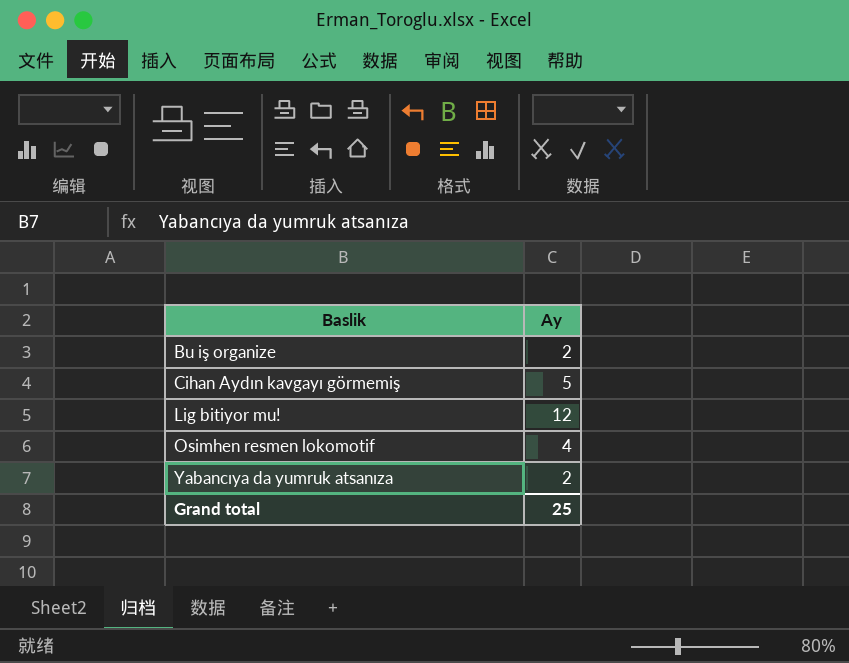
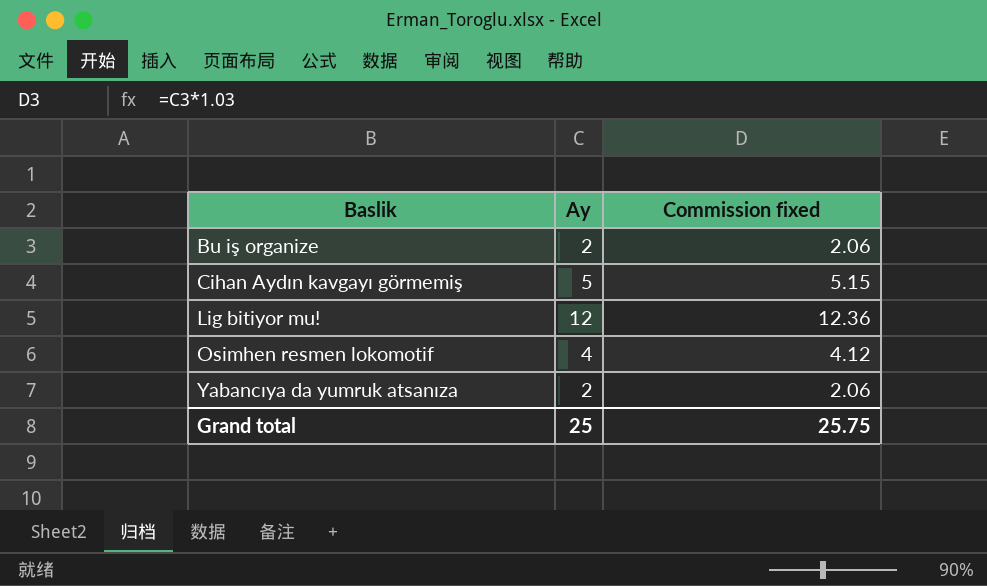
column Commission fixed | formula: none -> [Ay] * 1.03

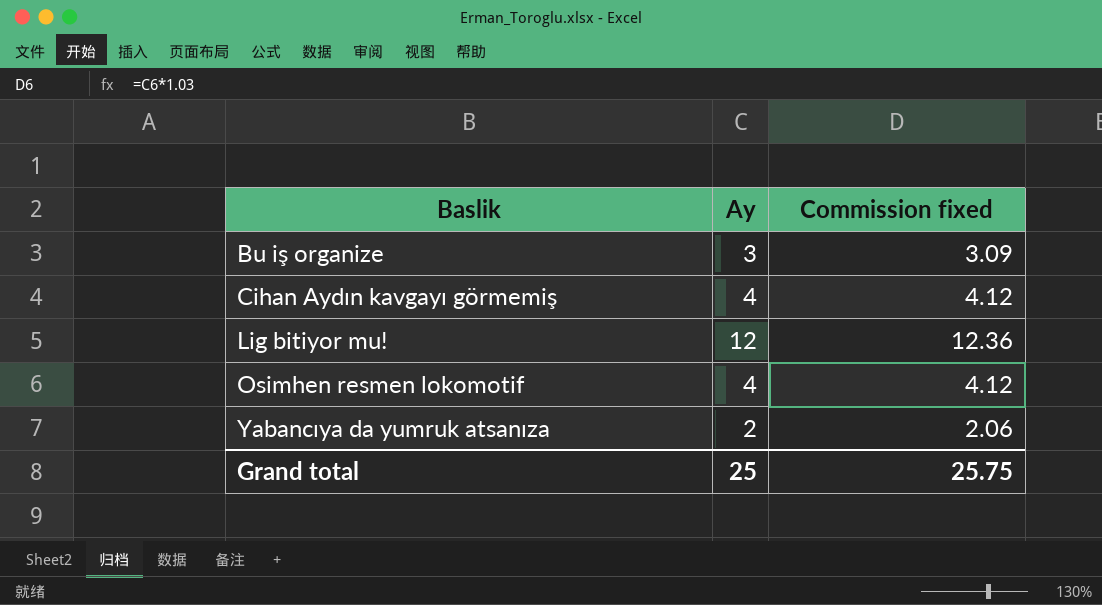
Bu iş organize | Ay: 2 -> 3
Bu iş organize | Commission fixed: 2.06 -> 3.09
Cihan Aydın kavgayı görmemiş | Ay: 5 -> 4
Cihan Aydın kavgayı görmemiş | Commission fixed: 5.15 -> 4.12

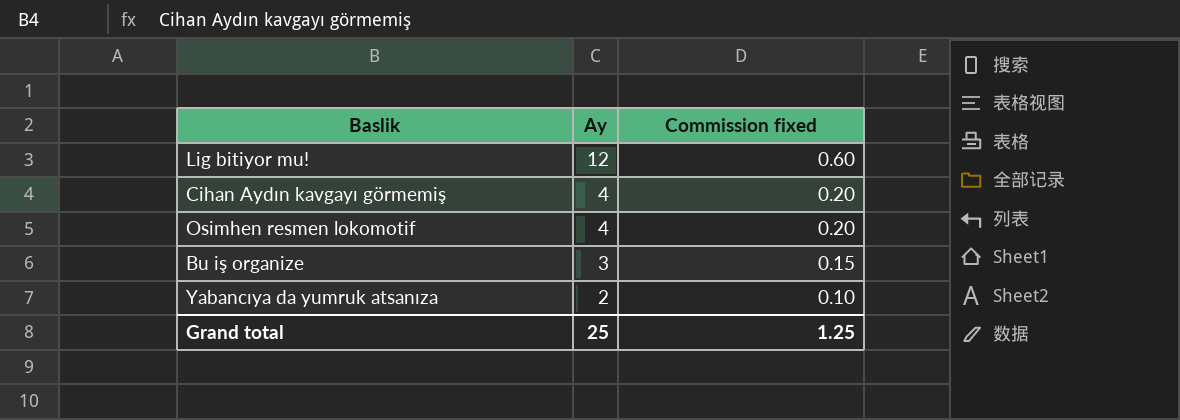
row order: Baslik ascending -> Ay descending
column Commission fixed | formula: [Ay] * 1.03 -> [Ay] * 0.05
Grand total | Commission fixed: 25.75 -> 1.25

